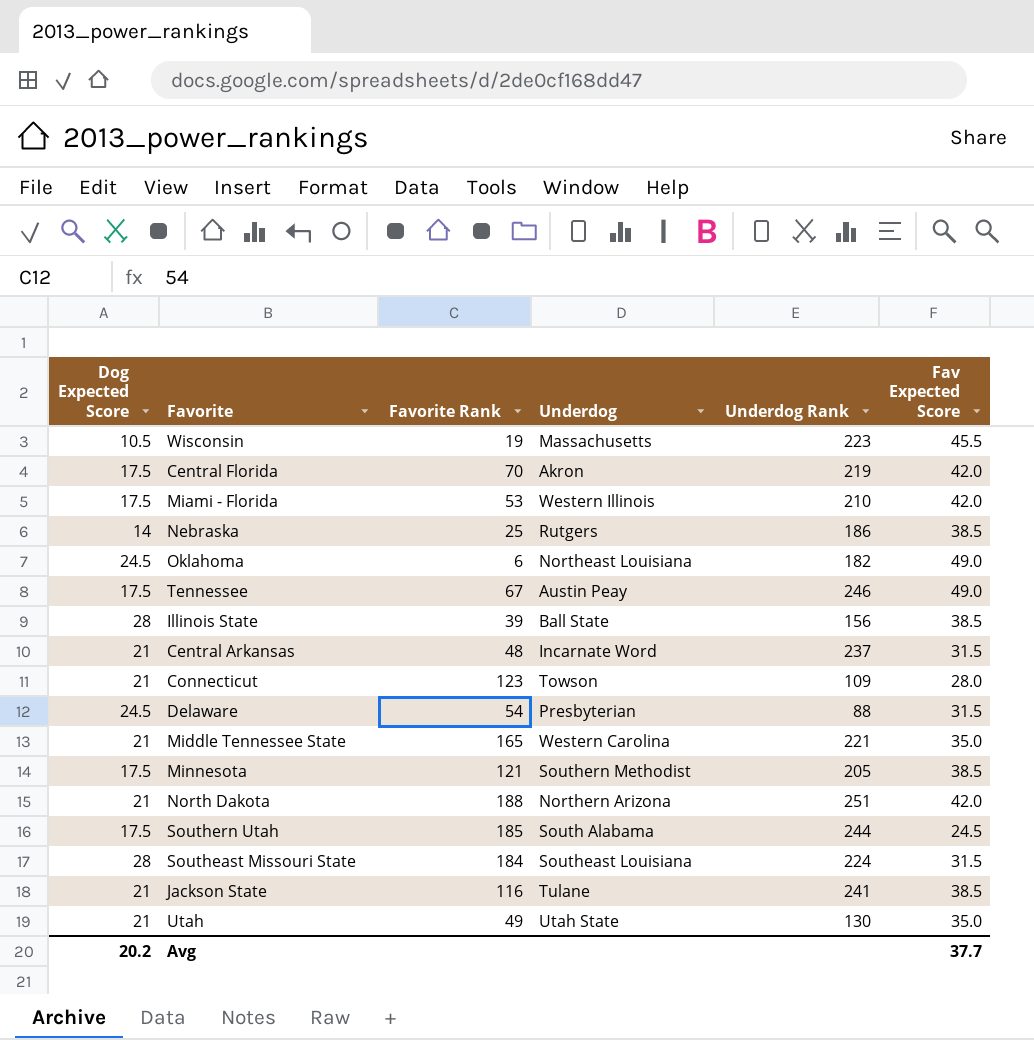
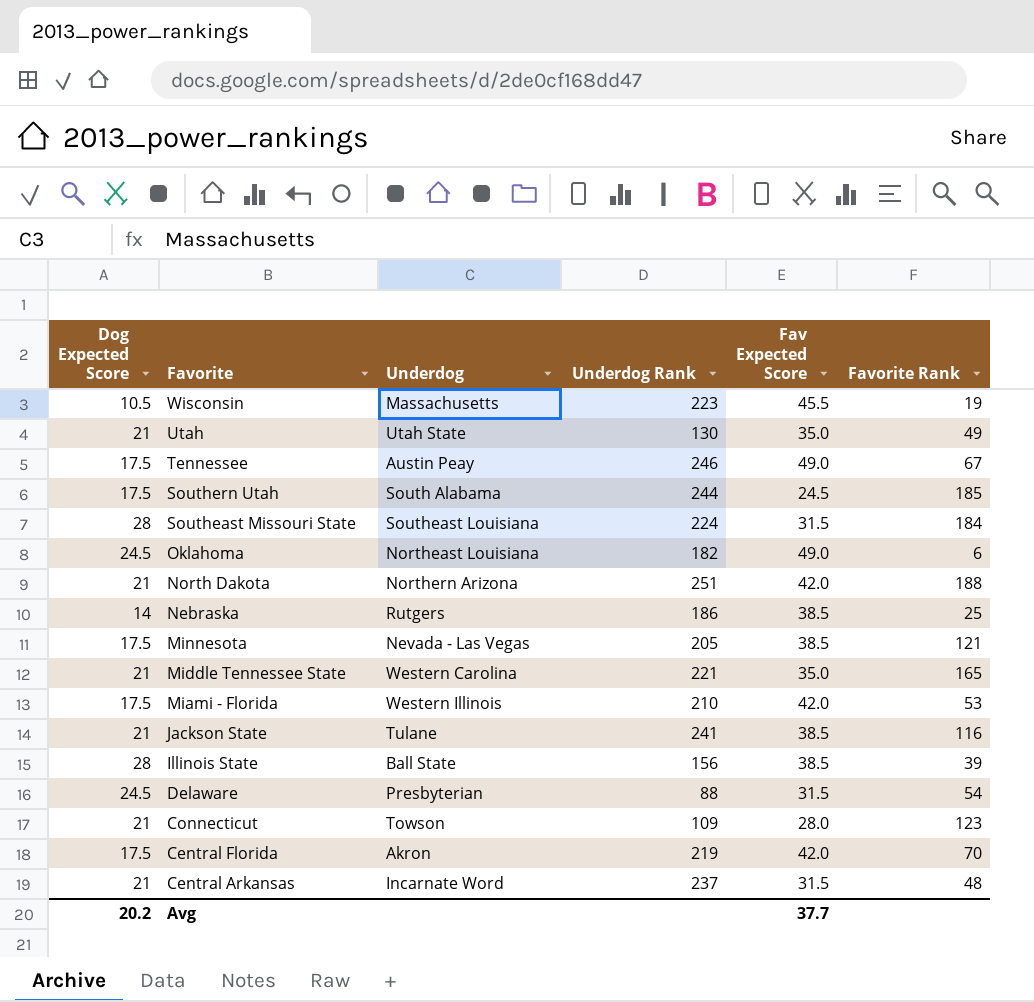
row order: none -> Favorite descending
column Favorite Rank | position: 3 -> 6
Minnesota | Underdog: Southern Methodist -> Nevada - Las Vegas

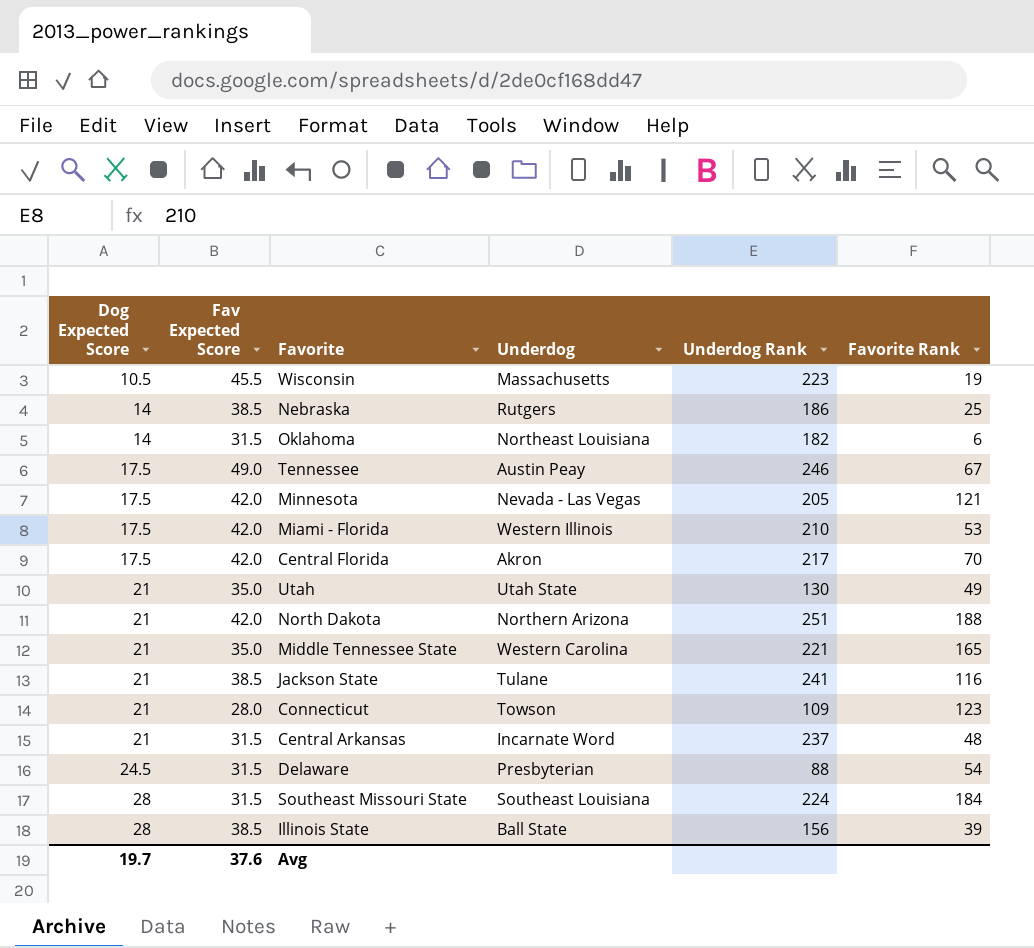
row order: Favorite descending -> Dog Expected Score ascending
column Fav Expected Score | position: 5 -> 2
row Southern Utah: 17.5 | South Alabama | 244 | 24.5 | 185 -> none
Oklahoma | Dog Expected Score: 24.5 -> 14
Oklahoma | Fav Expected Score: 49.0 -> 31.5
Minnesota | Fav Expected Score: 38.5 -> 42.0
Central Florida | Underdog Rank: 219 -> 217
Avg | Dog Expected Score: 20.2 -> 19.7
Avg | Fav Expected Score: 37.7 -> 37.6

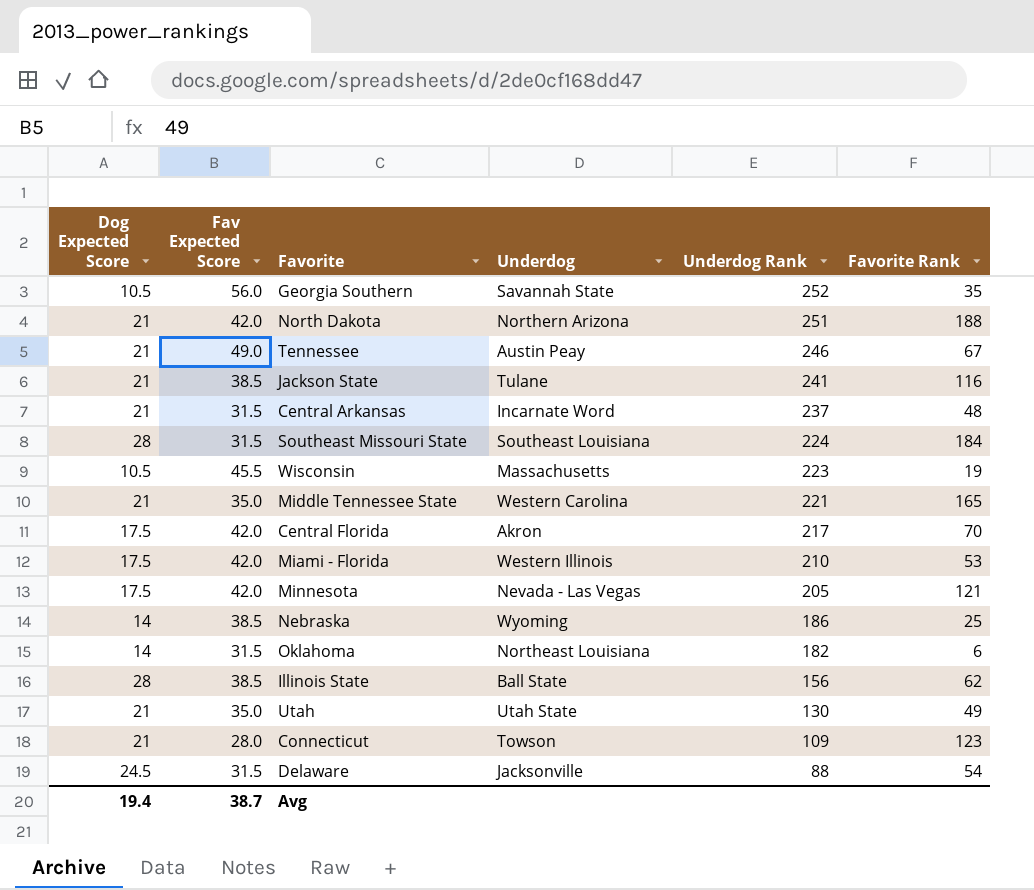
row order: Dog Expected Score ascending -> Underdog Rank descending
row Georgia Southern: none -> 10.5 | 56.0 | Savannah State | 252 | 35
Tennessee | Dog Expected Score: 17.5 -> 21
Nebraska | Underdog: Rutgers -> Wyoming
Illinois State | Favorite Rank: 39 -> 62
Delaware | Underdog: Presbyterian -> Jacksonville
Avg | Dog Expected Score: 19.7 -> 19.4
Avg | Fav Expected Score: 37.6 -> 38.7

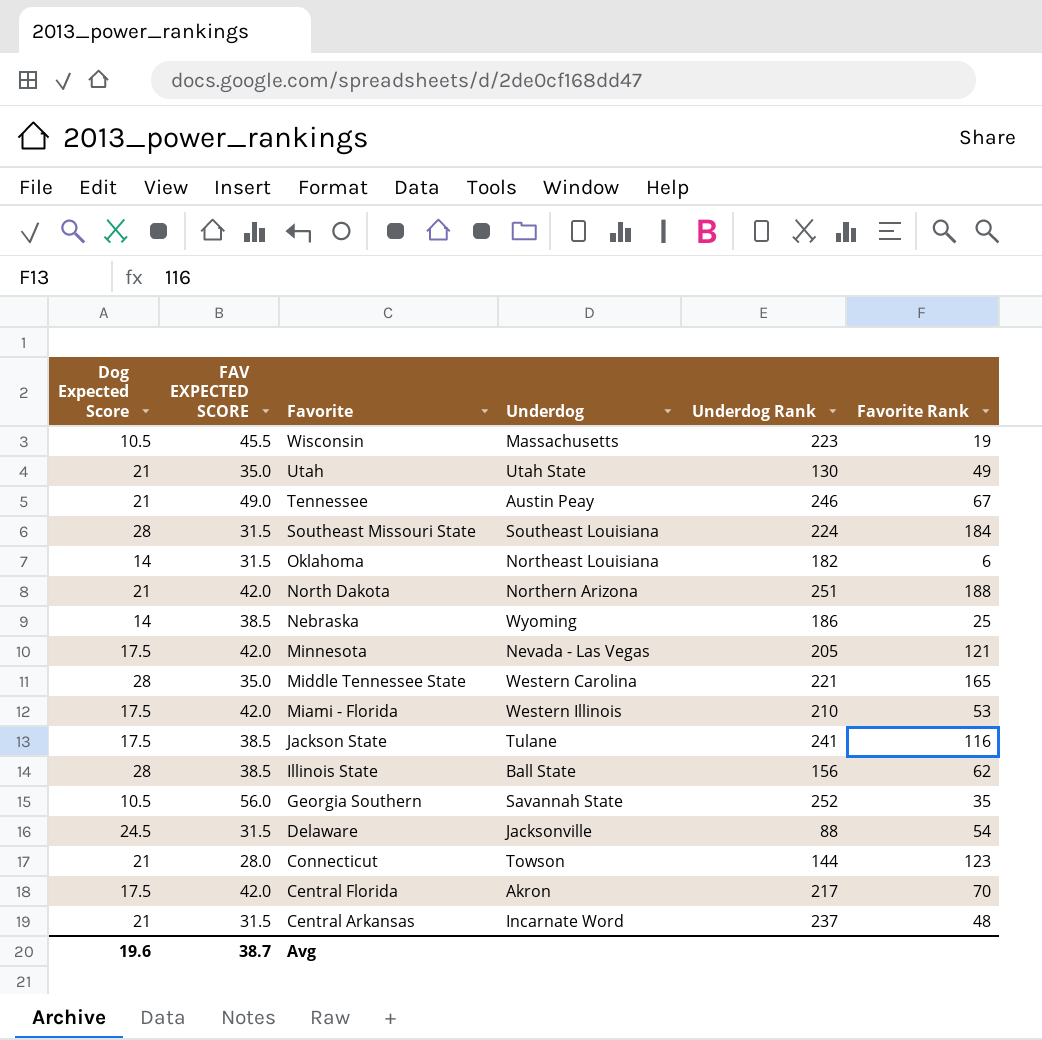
row order: Underdog Rank descending -> Favorite descending
column name: Fav Expected Score -> FAV EXPECTED SCORE
Middle Tennessee State | Dog Expected Score: 21 -> 28
Jackson State | Dog Expected Score: 21 -> 17.5
Connecticut | Underdog Rank: 109 -> 144
Avg | Dog Expected Score: 19.4 -> 19.6

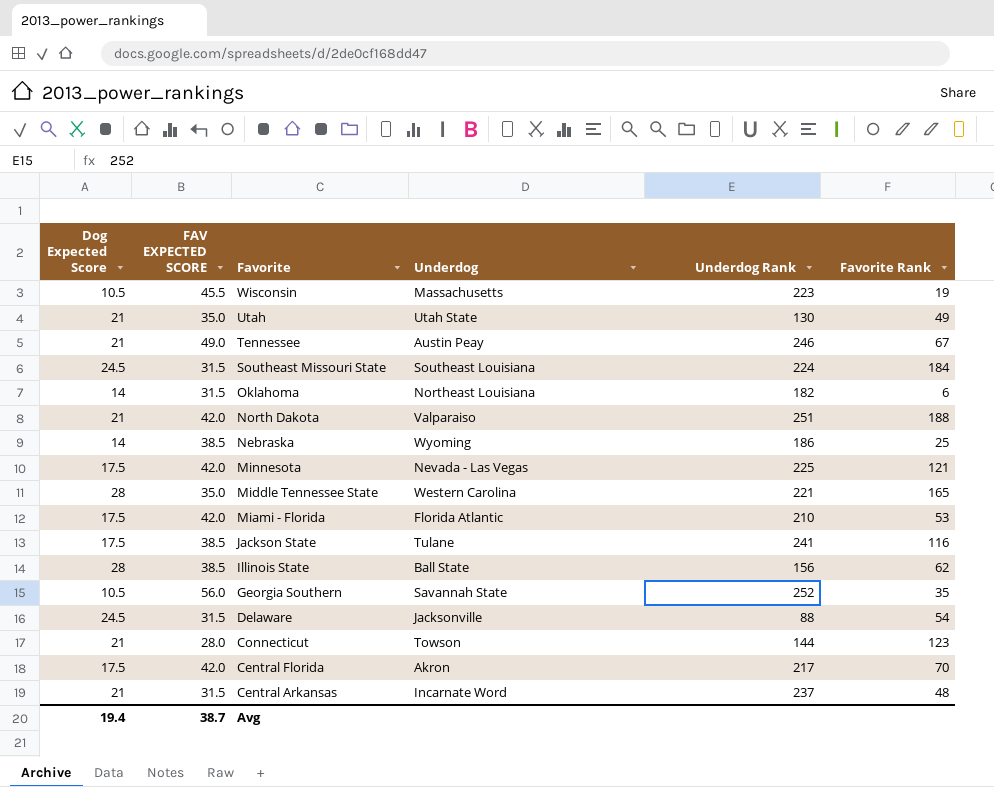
Southeast Missouri State | Dog Expected Score: 28 -> 24.5
North Dakota | Underdog: Northern Arizona -> Valparaiso
Minnesota | Underdog Rank: 205 -> 225
Miami - Florida | Underdog: Western Illinois -> Florida Atlantic
Avg | Dog Expected Score: 19.6 -> 19.4

